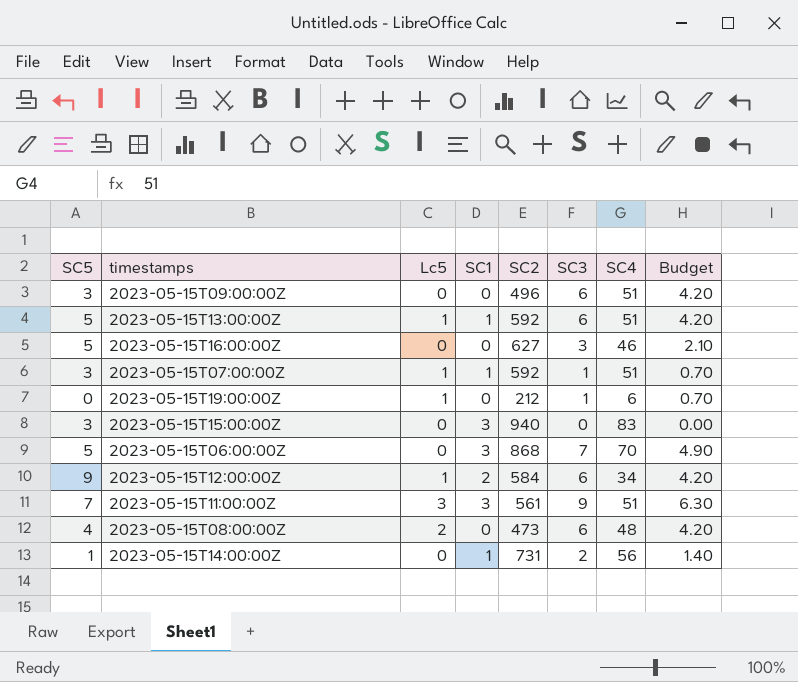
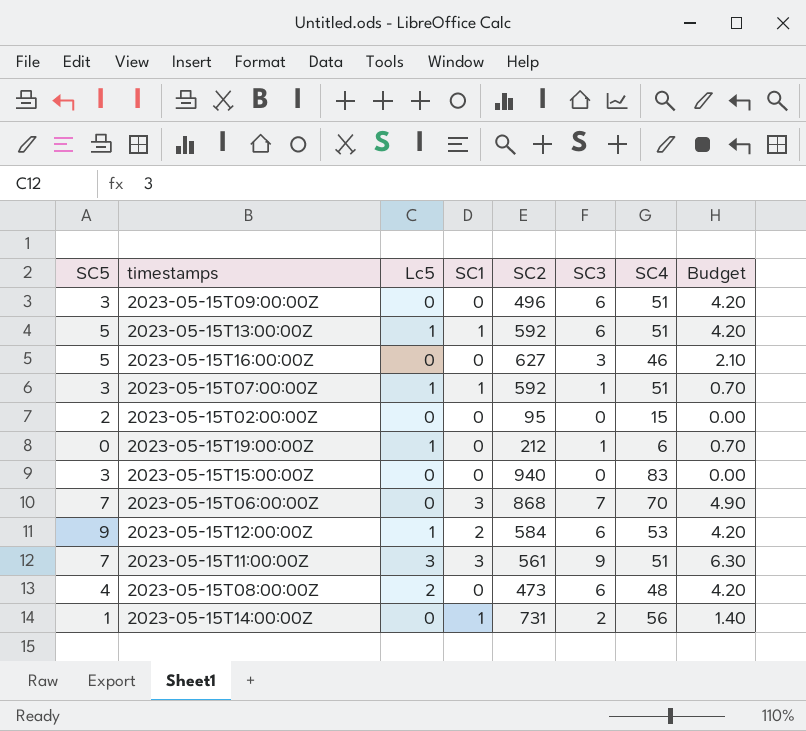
row 2023-05-15T02:00:00Z: none -> 2 | 0 | 0 | 95 | 0 | 15 | 0.00
2023-05-15T15:00:00Z | SC1: 3 -> 0
2023-05-15T06:00:00Z | SC5: 5 -> 7
2023-05-15T12:00:00Z | SC4: 34 -> 53

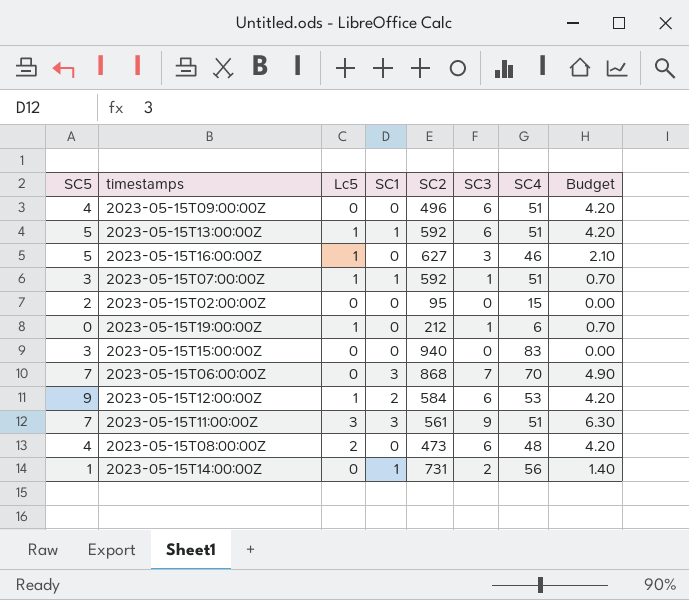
2023-05-15T09:00:00Z | SC5: 3 -> 4
2023-05-15T16:00:00Z | Lc5: 0 -> 1

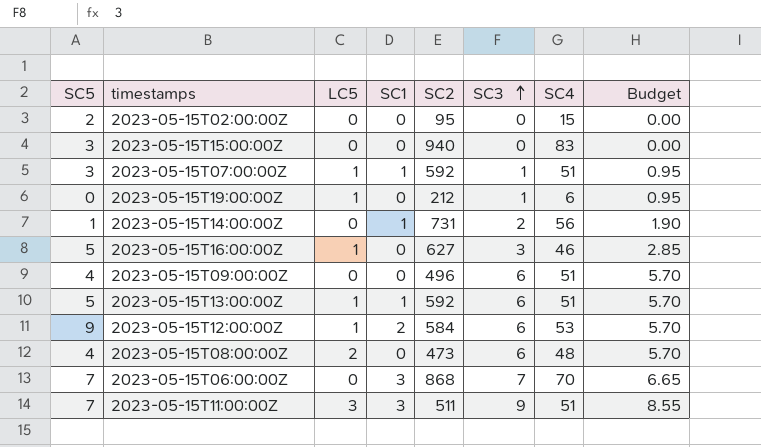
row order: none -> SC3 ascending
column name: Lc5 -> LC5
column Budget | formula: [SC3] * 0.7 -> [SC3] * 0.95
2023-05-15T11:00:00Z | SC2: 561 -> 511

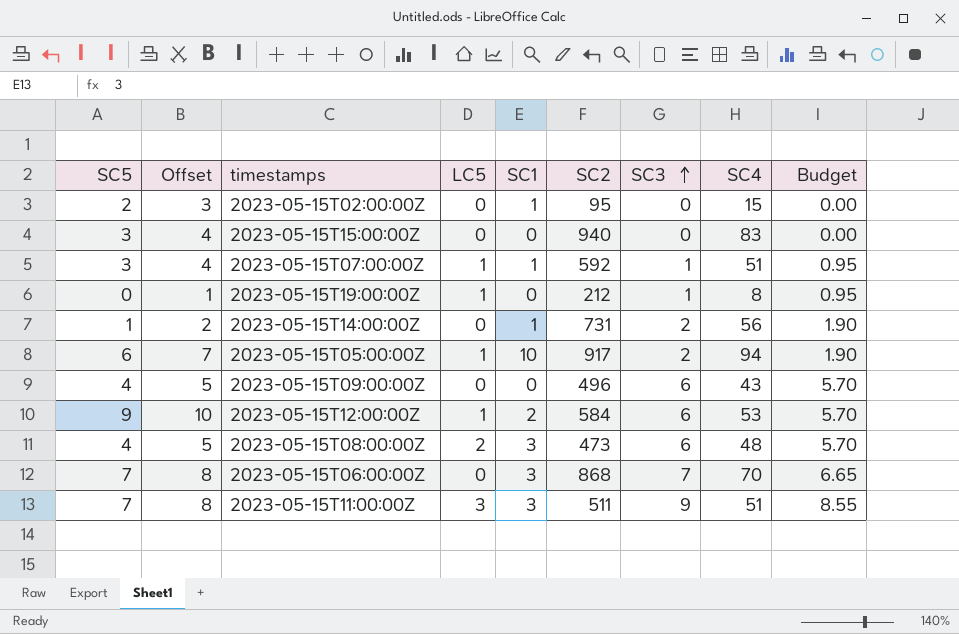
column Offset | formula: none -> [SC5] + 1
row 2023-05-15T16:00:00Z: 5 | 1 | 0 | 627 | 3 | 46 | 2.85 -> none
row 2023-05-15T13:00:00Z: 5 | 1 | 1 | 592 | 6 | 51 | 5.70 -> none
2023-05-15T02:00:00Z | SC1: 0 -> 1
2023-05-15T19:00:00Z | SC4: 6 -> 8
row 2023-05-15T05:00:00Z: none -> 6 | 7 | 1 | 10 | 917 | 2 | 94 | 1.90
2023-05-15T09:00:00Z | SC4: 51 -> 43
2023-05-15T08:00:00Z | SC1: 0 -> 3

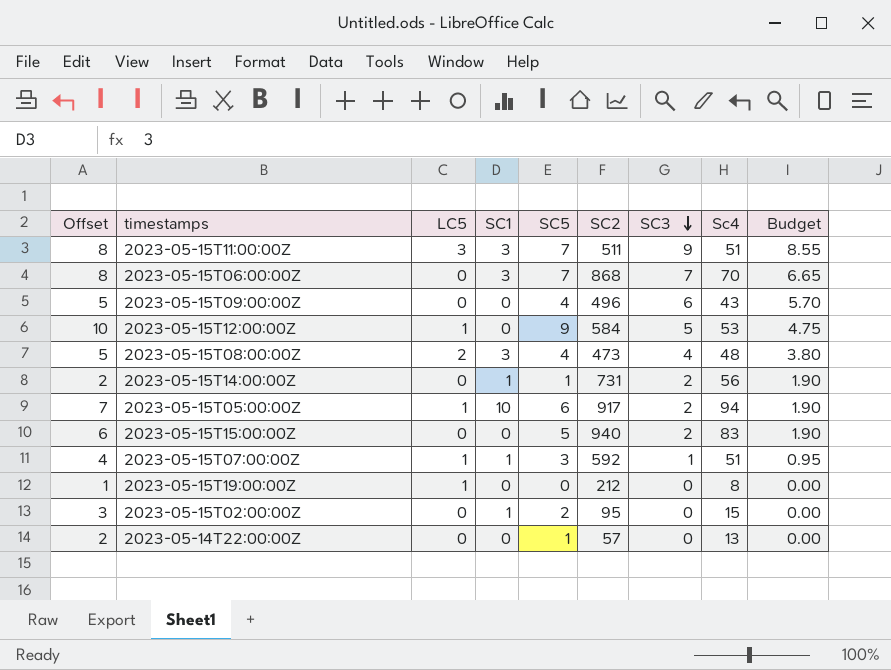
row order: SC3 ascending -> SC3 descending
column SC5 | position: 1 -> 5
column name: SC4 -> Sc4
2023-05-15T12:00:00Z | SC1: 2 -> 0
2023-05-15T12:00:00Z | SC3: 6 -> 5
2023-05-15T12:00:00Z | Budget: 5.70 -> 4.75
2023-05-15T08:00:00Z | SC3: 6 -> 4
2023-05-15T08:00:00Z | Budget: 5.70 -> 3.80
2023-05-15T15:00:00Z | Offset: 4 -> 6
2023-05-15T15:00:00Z | SC5: 3 -> 5
2023-05-15T15:00:00Z | SC3: 0 -> 2
2023-05-15T15:00:00Z | Budget: 0.00 -> 1.90
2023-05-15T19:00:00Z | SC3: 1 -> 0
2023-05-15T19:00:00Z | Budget: 0.95 -> 0.00
row 2023-05-14T22:00:00Z: none -> 2 | 0 | 0 | 1 | 57 | 0 | 13 | 0.00

